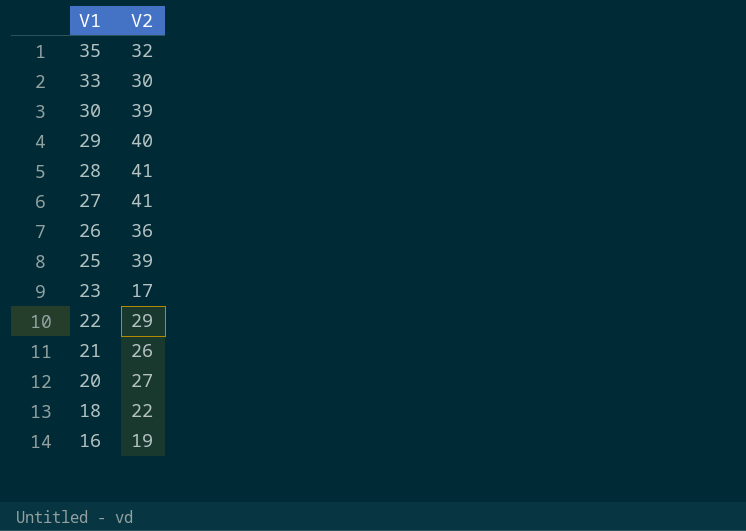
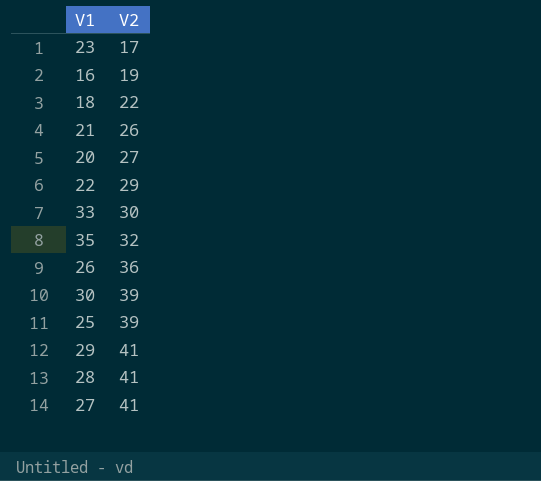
row order: V1 descending -> V2 ascending
29 | V2: 40 -> 41

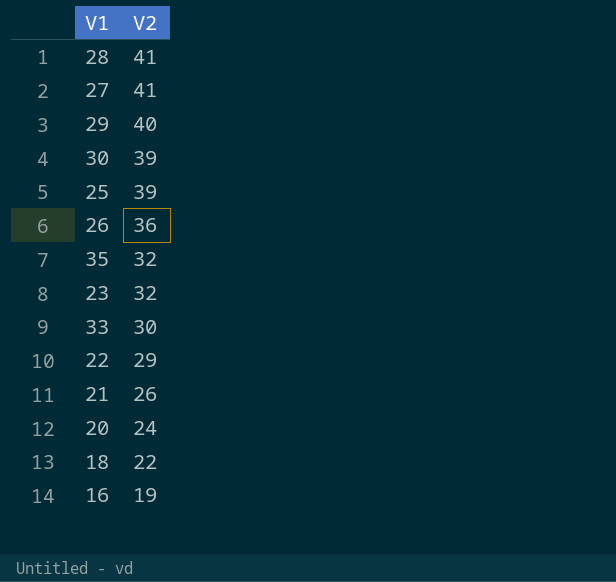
row order: V2 ascending -> V2 descending
29 | V2: 41 -> 40
23 | V2: 17 -> 32
20 | V2: 27 -> 24

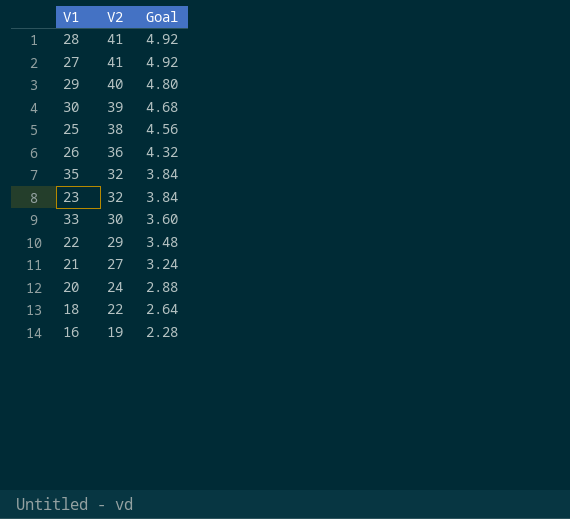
column Goal | formula: none -> [V2] * 0.12
25 | V2: 39 -> 38
21 | V2: 26 -> 27

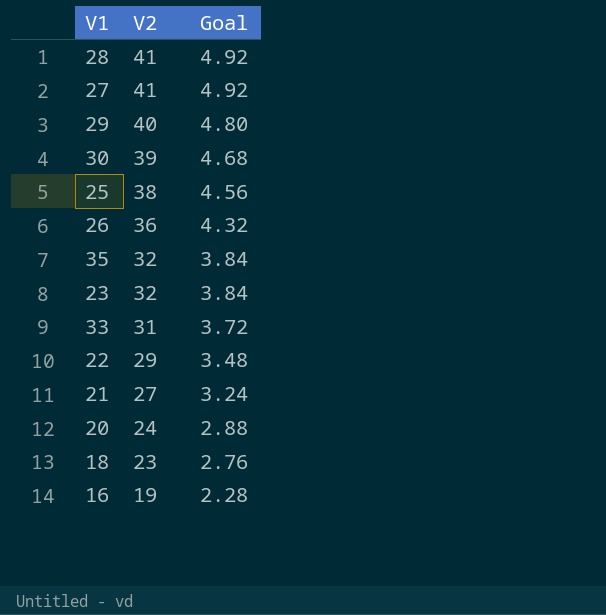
33 | V2: 30 -> 31
33 | Goal: 3.60 -> 3.72
18 | V2: 22 -> 23
18 | Goal: 2.64 -> 2.76

